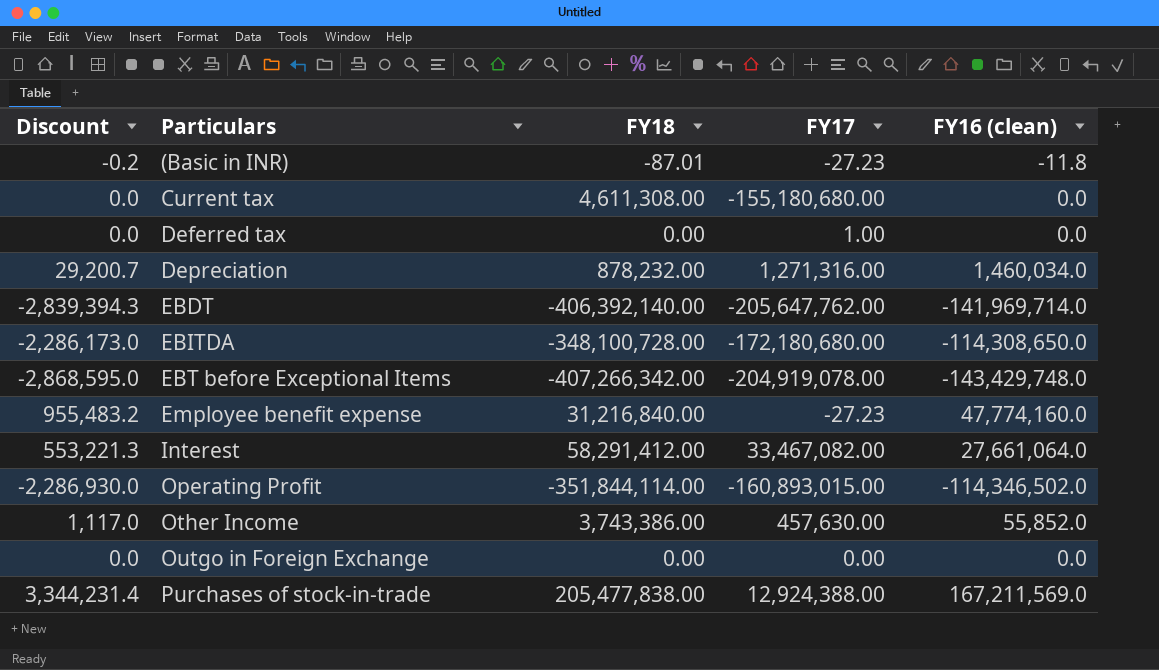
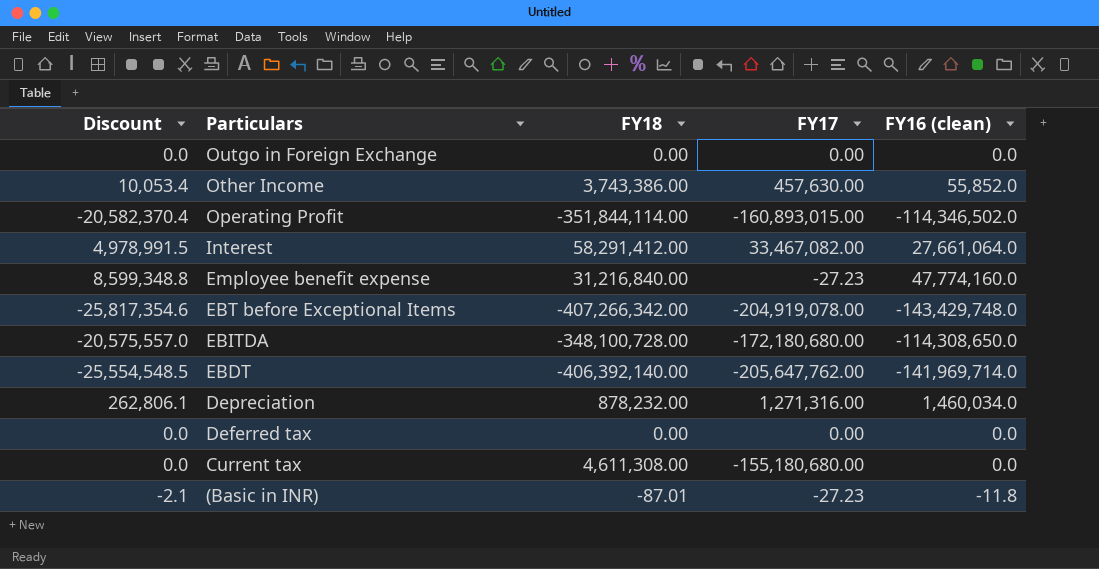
row order: Particulars ascending -> Particulars descending
column Discount | formula: [FY16 (clean)] * 0.02 -> [FY16 (clean)] * 0.18
row Purchases of stock-in-trade: 3,344,231.4 | 205,477,838.00 | 12,924,388.00 | 167,211,569.0 -> none
Deferred tax | FY17: 1.00 -> 0.00

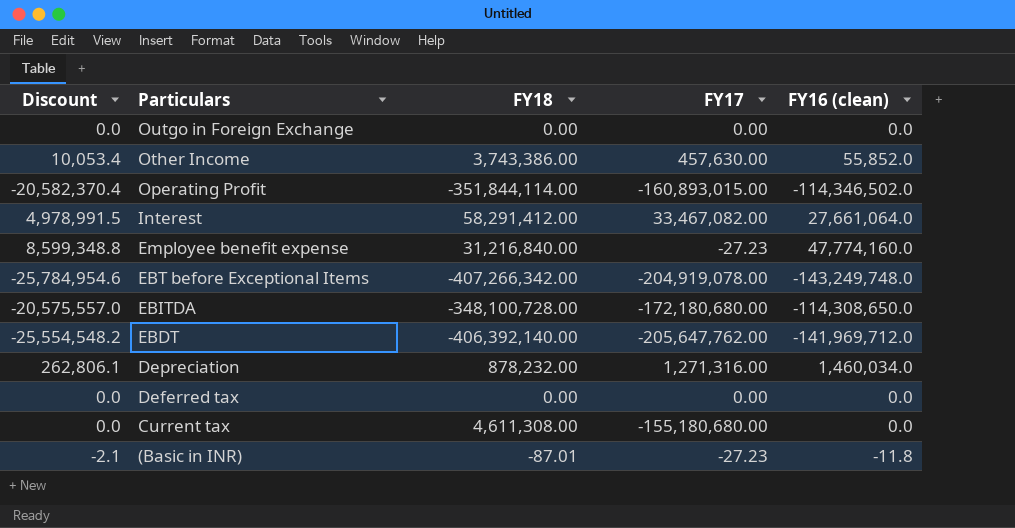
EBT before Exceptional Items | Discount: -25,817,354.6 -> -25,784,954.6
EBT before Exceptional Items | FY16 (clean): -143,429,748.0 -> -143,249,748.0
EBDT | Discount: -25,554,548.5 -> -25,554,548.2
EBDT | FY16 (clean): -141,969,714.0 -> -141,969,712.0

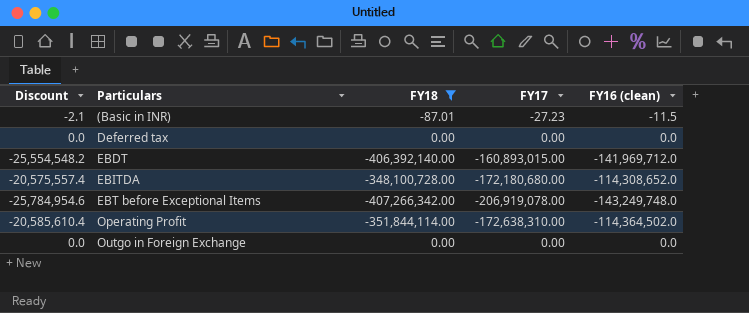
filter: none -> FY18 <= 0.00
row order: Particulars descending -> Particulars ascending
(Basic in INR) | FY16 (clean): -11.8 -> -11.5
EBDT | FY17: -205,647,762.00 -> -160,893,015.00
EBITDA | Discount: -20,575,557.0 -> -20,575,557.4
EBITDA | FY16 (clean): -114,308,650.0 -> -114,308,652.0
EBT before Exceptional Items | FY17: -204,919,078.00 -> -206,919,078.00
Operating Profit | Discount: -20,582,370.4 -> -20,585,610.4
Operating Profit | FY17: -160,893,015.00 -> -172,638,310.00
Operating Profit | FY16 (clean): -114,346,502.0 -> -114,364,502.0

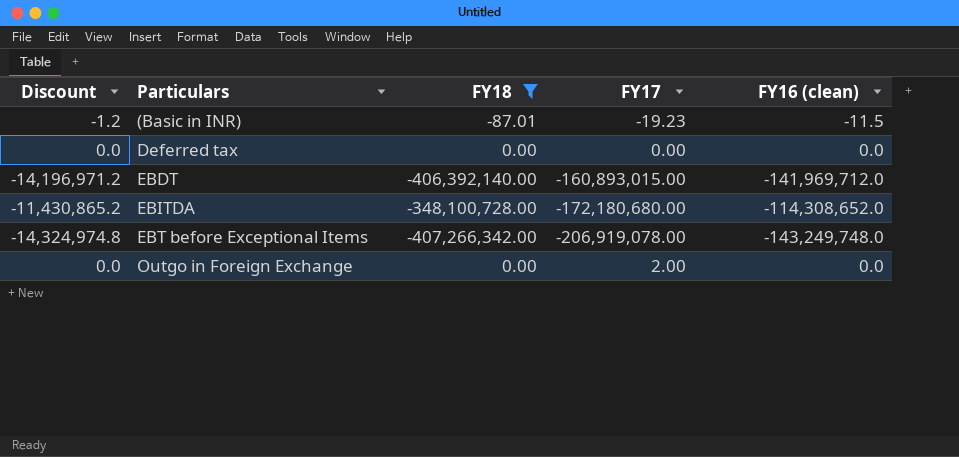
column Discount | formula: [FY16 (clean)] * 0.18 -> [FY16 (clean)] * 0.1
row Operating Profit: -20,585,610.4 | -351,844,114.00 | -172,638,310.00 | -114,364,502.0 -> none
(Basic in INR) | FY17: -27.23 -> -19.23
Outgo in Foreign Exchange | FY17: 0.00 -> 2.00

